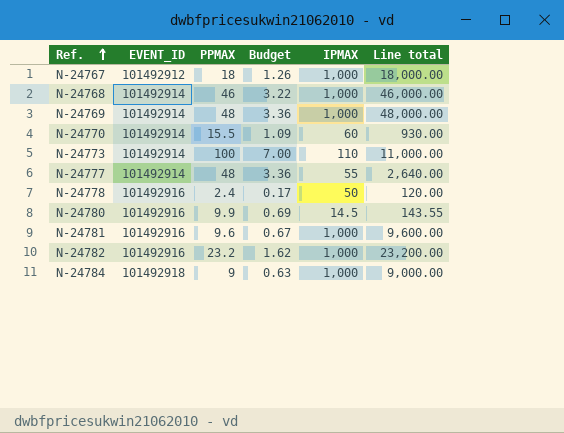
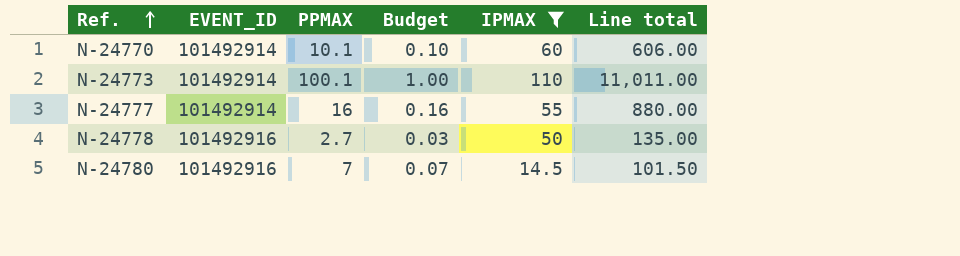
filter: none -> IPMAX != 1,000
column Budget | formula: [PPMAX] * 0.07 -> [PPMAX] * 0.01
N-24770 | PPMAX: 15.5 -> 10.1
N-24770 | Line total: 930.00 -> 606.00
N-24773 | PPMAX: 100 -> 100.1
N-24773 | Line total: 11,000.00 -> 11,011.00
N-24777 | PPMAX: 48 -> 16
N-24777 | Line total: 2,640.00 -> 880.00
N-24778 | PPMAX: 2.4 -> 2.7
N-24778 | Line total: 120.00 -> 135.00
N-24780 | PPMAX: 9.9 -> 7
N-24780 | Line total: 143.55 -> 101.50

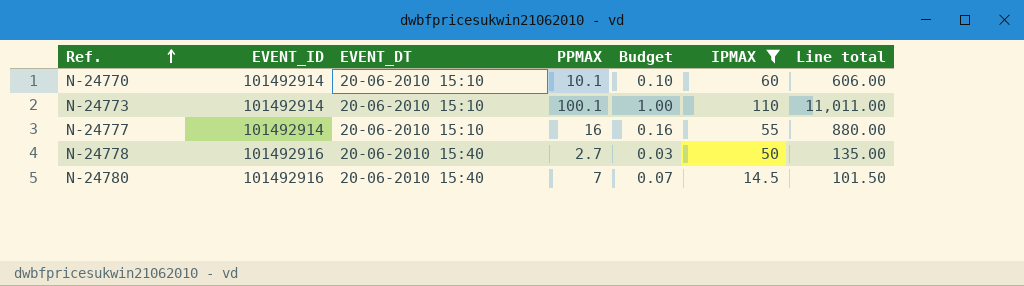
column EVENT_DT | position: none -> 3

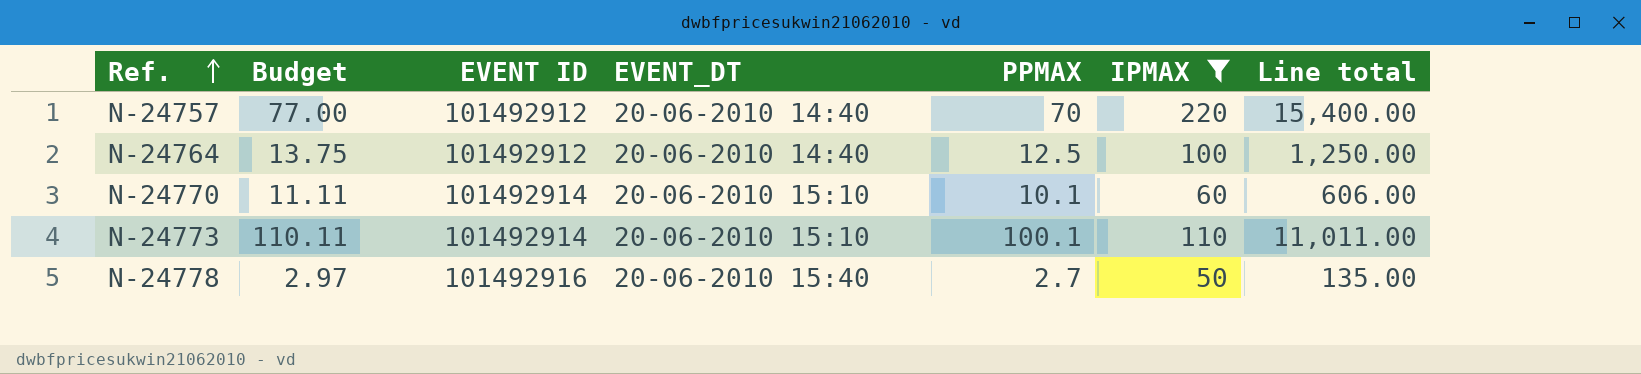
column Budget | formula: [PPMAX] * 0.01 -> [PPMAX] * 1.1
column Budget | position: 5 -> 2
column name: EVENT_ID -> EVENT ID
row N-24777: 101492914 | 20-06-2010 15:10 | 16 | 0.16 | 55 | 880.00 -> none
row N-24780: 101492916 | 20-06-2010 15:40 | 7 | 0.07 | 14.5 | 101.50 -> none
row N-24757: none -> 77.00 | 101492912 | 20-06-2010 14:40 | 70 | 220 | 15,400.00
row N-24764: none -> 13.75 | 101492912 | 20-06-2010 14:40 | 12.5 | 100 | 1,250.00

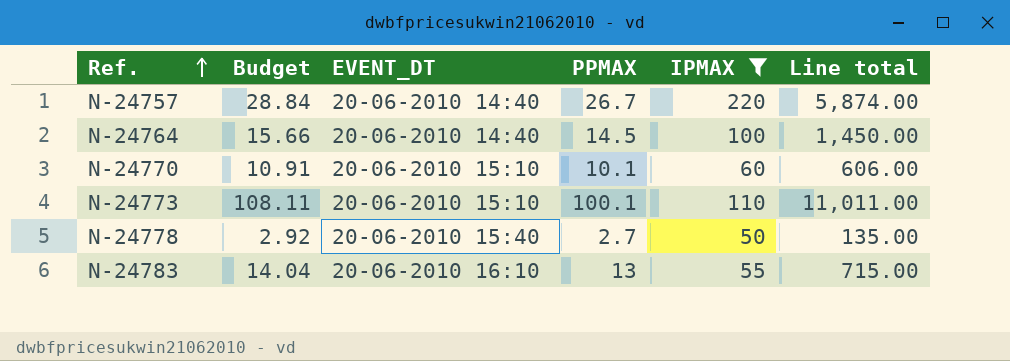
column EVENT ID | position: 3 -> none
column Budget | formula: [PPMAX] * 1.1 -> [PPMAX] * 1.08
N-24757 | PPMAX: 70 -> 26.7
N-24757 | Line total: 15,400.00 -> 5,874.00
N-24764 | PPMAX: 12.5 -> 14.5
N-24764 | Line total: 1,250.00 -> 1,450.00
row N-24783: none -> 14.04 | 20-06-2010 16:10 | 13 | 55 | 715.00

